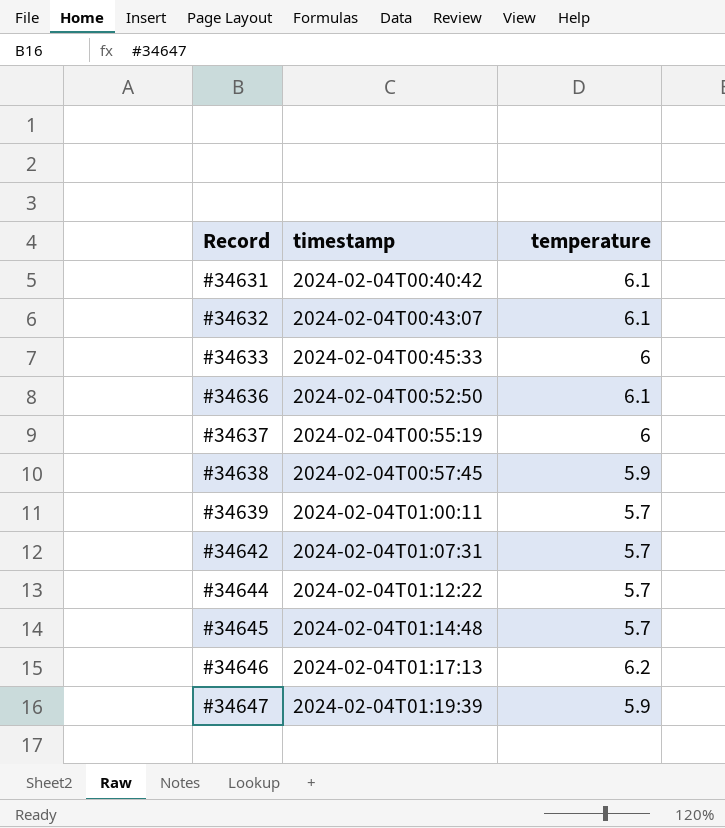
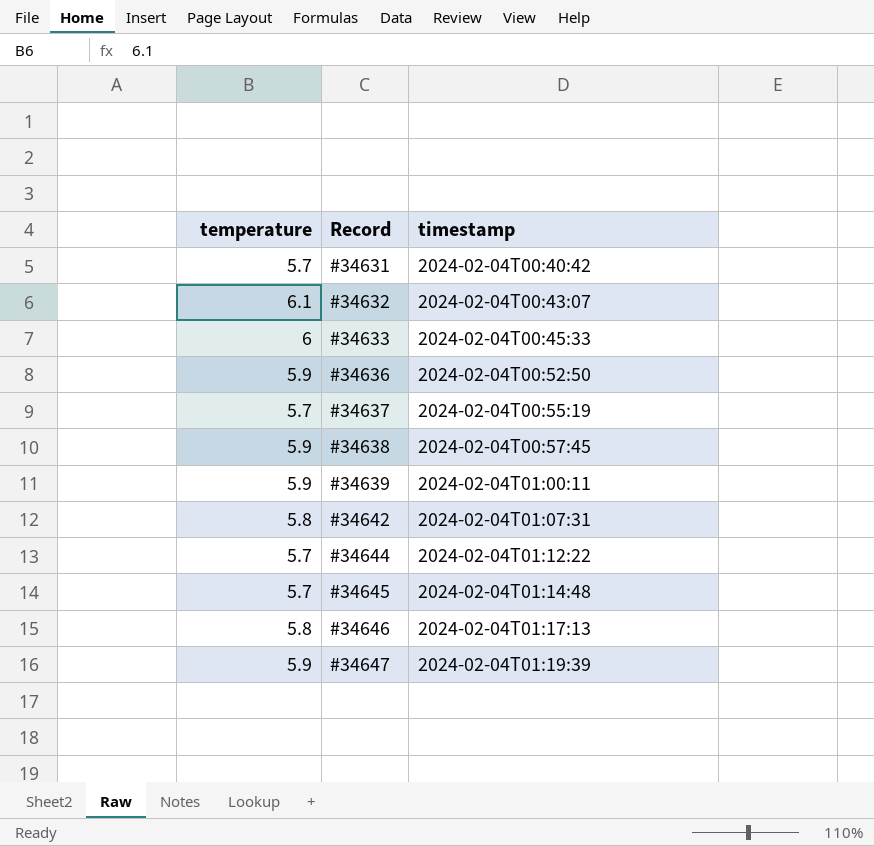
column temperature | position: 3 -> 1
#34631 | temperature: 6.1 -> 5.7
#34636 | temperature: 6.1 -> 5.9
#34637 | temperature: 6 -> 5.7
#34639 | temperature: 5.7 -> 5.9
#34642 | temperature: 5.7 -> 5.8
#34646 | temperature: 6.2 -> 5.8

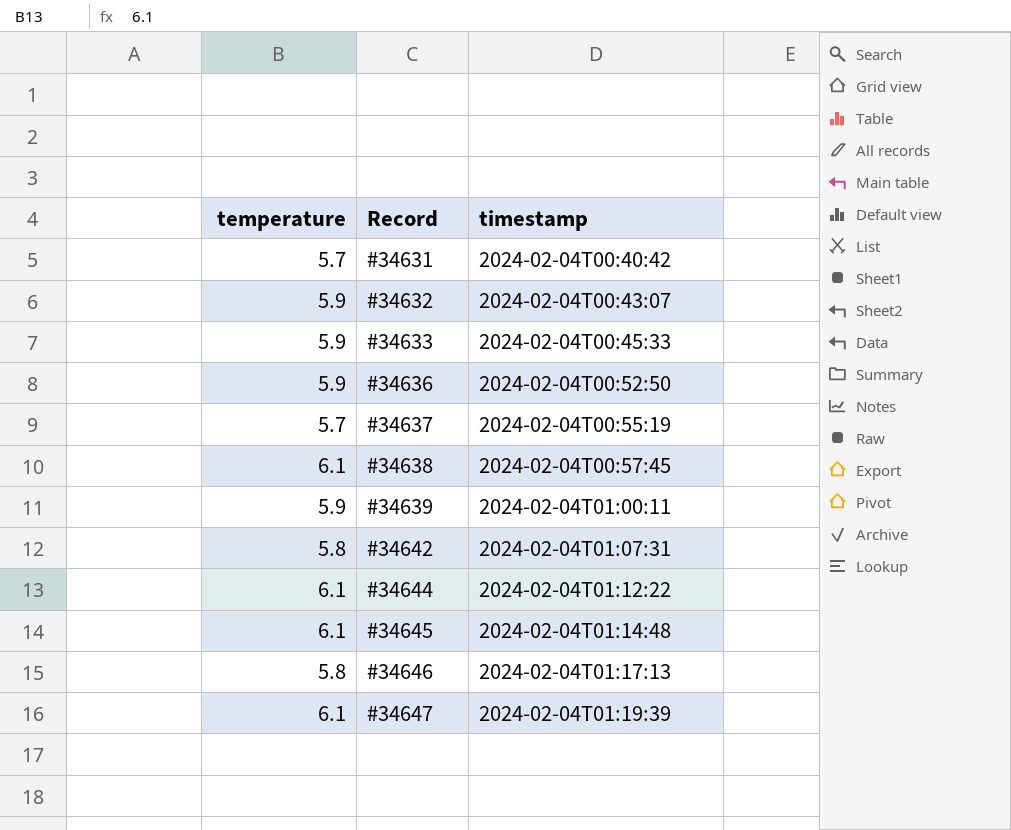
#34632 | temperature: 6.1 -> 5.9
#34633 | temperature: 6 -> 5.9
#34638 | temperature: 5.9 -> 6.1
#34644 | temperature: 5.7 -> 6.1
#34645 | temperature: 5.7 -> 6.1
#34647 | temperature: 5.9 -> 6.1

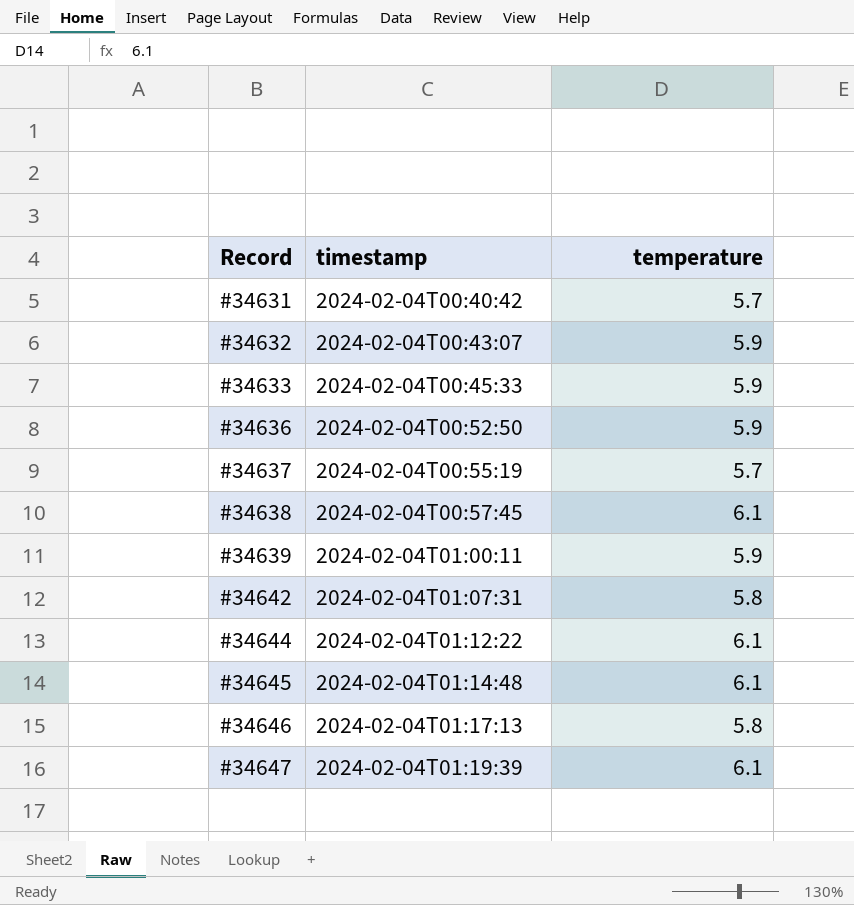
column temperature | position: 1 -> 3

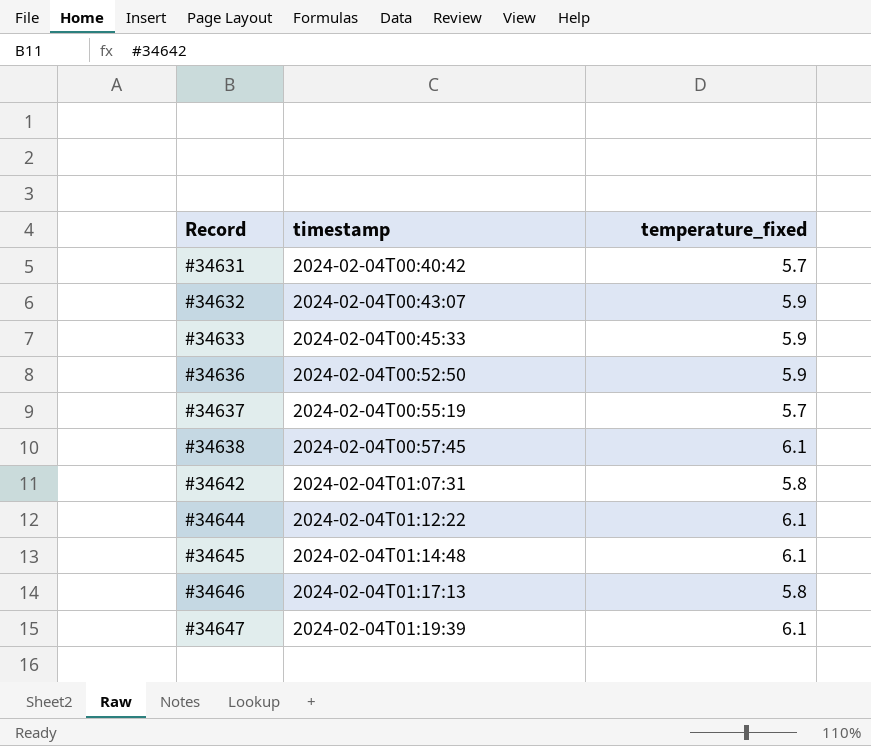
column name: temperature -> temperature_fixed
row #34639: 2024-02-04T01:00:11 | 5.9 -> none

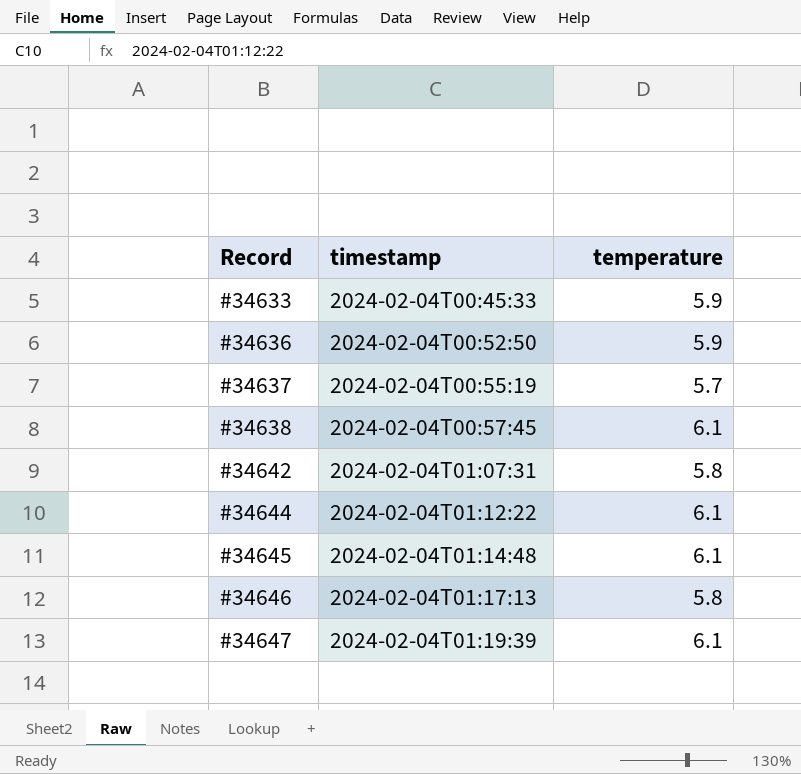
column name: temperature_fixed -> temperature
row #34631: 2024-02-04T00:40:42 | 5.7 -> none
row #34632: 2024-02-04T00:43:07 | 5.9 -> none

